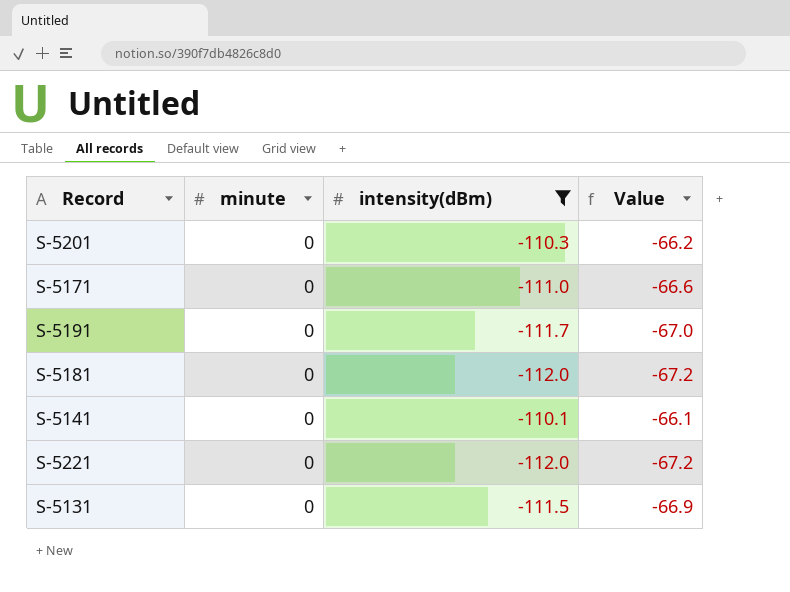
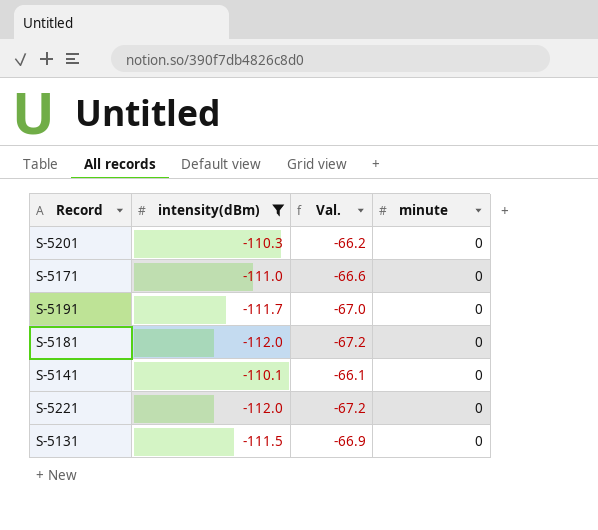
column name: Value -> Val.
column minute | position: 2 -> 4

